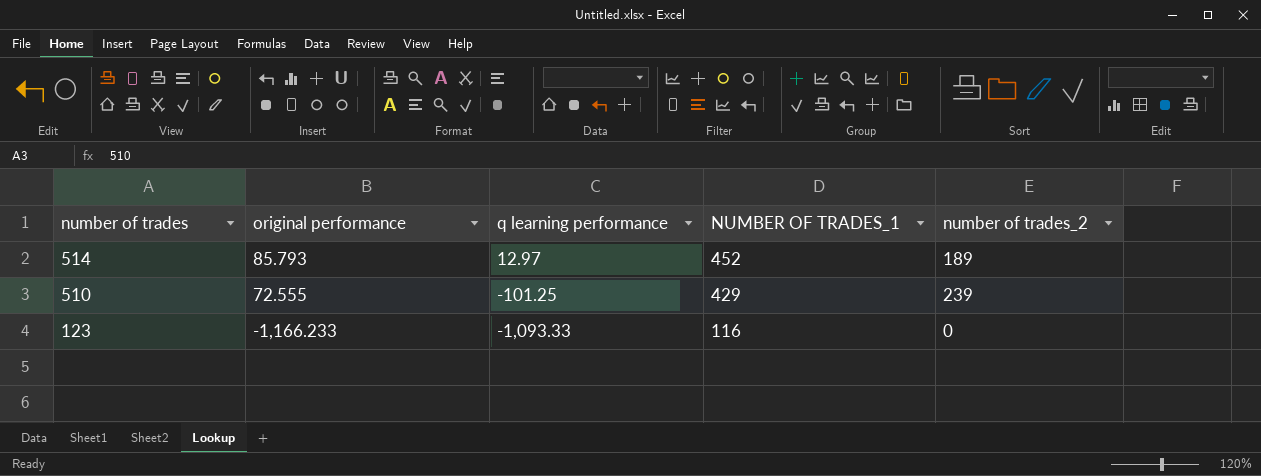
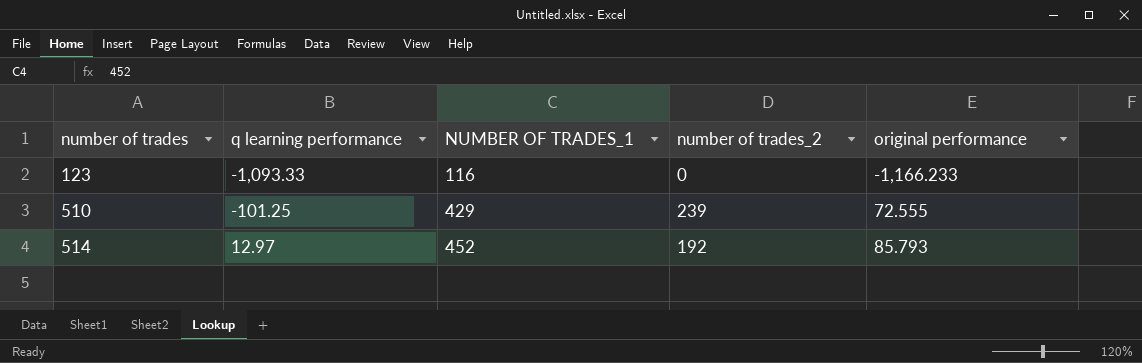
row order: number of trades descending -> number of trades ascending
column original performance | position: 2 -> 5
514 | number of trades_2: 189 -> 192

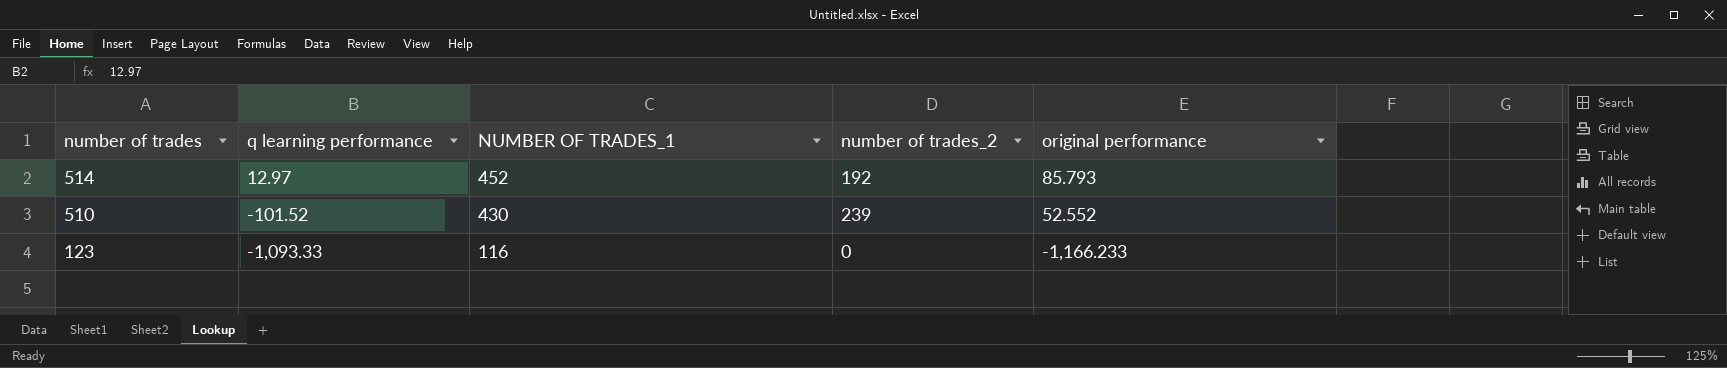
row order: number of trades ascending -> number of trades descending
510 | q learning performance: -101.25 -> -101.52
510 | NUMBER OF TRADES_1: 429 -> 430
510 | original performance: 72.555 -> 52.552

